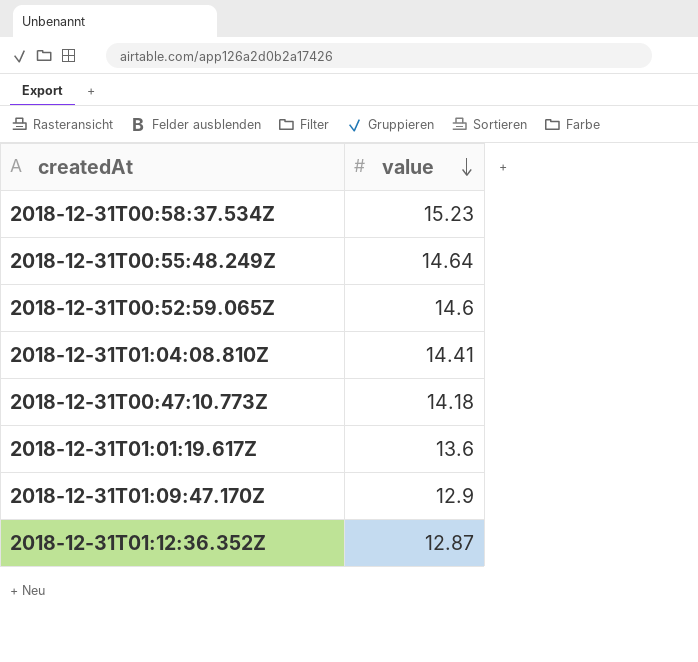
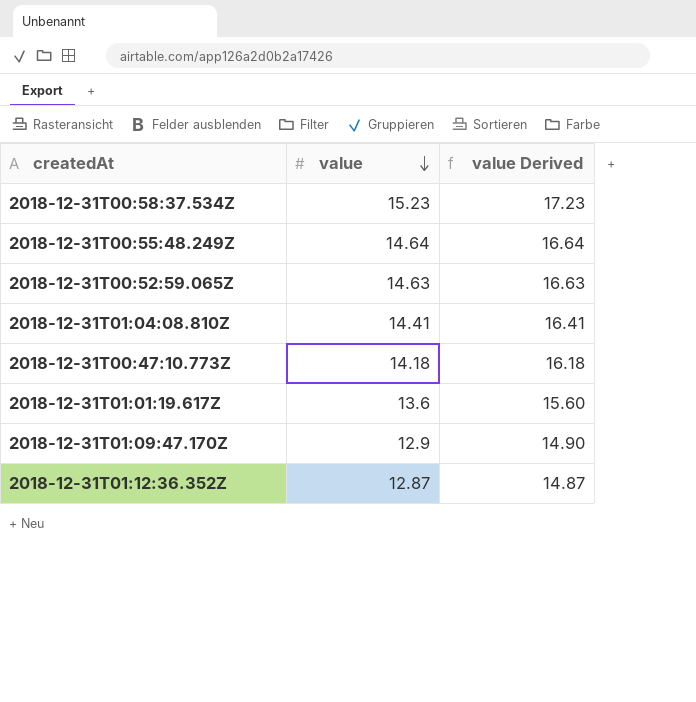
column value Derived | formula: none -> [value] + 2
2018-12-31T00:52:59.065Z | value: 14.6 -> 14.63

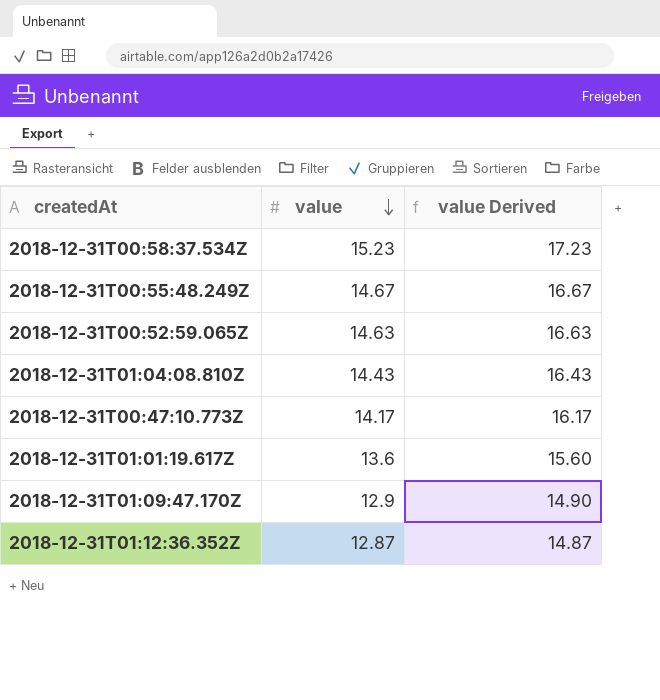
2018-12-31T00:55:48.249Z | value: 14.64 -> 14.67
2018-12-31T00:55:48.249Z | value Derived: 16.64 -> 16.67
2018-12-31T01:04:08.810Z | value: 14.41 -> 14.43
2018-12-31T01:04:08.810Z | value Derived: 16.41 -> 16.43
2018-12-31T00:47:10.773Z | value: 14.18 -> 14.17
2018-12-31T00:47:10.773Z | value Derived: 16.18 -> 16.17

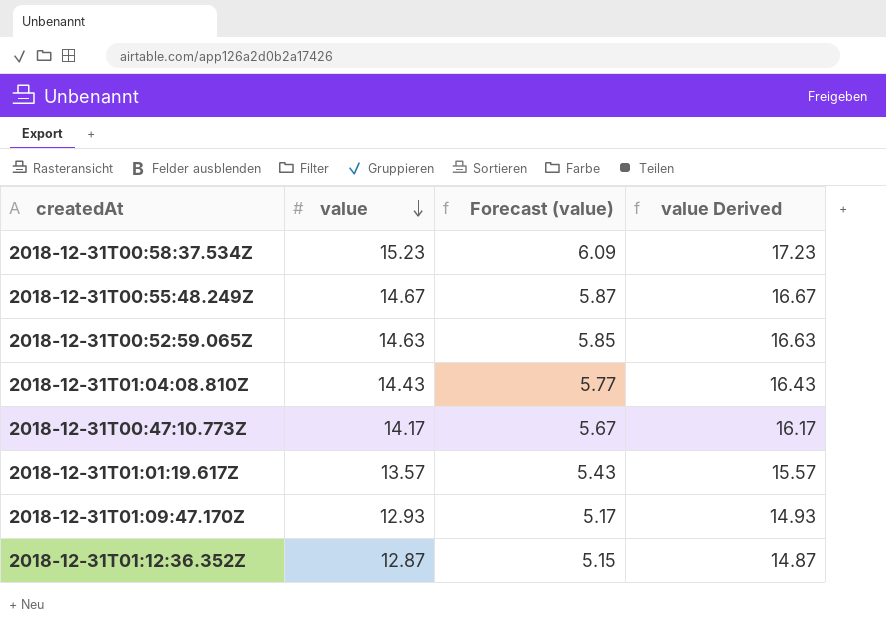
column Forecast (value) | formula: none -> [value] * 0.4
2018-12-31T01:01:19.617Z | value: 13.6 -> 13.57
2018-12-31T01:01:19.617Z | value Derived: 15.60 -> 15.57
2018-12-31T01:09:47.170Z | value: 12.9 -> 12.93
2018-12-31T01:09:47.170Z | value Derived: 14.90 -> 14.93

